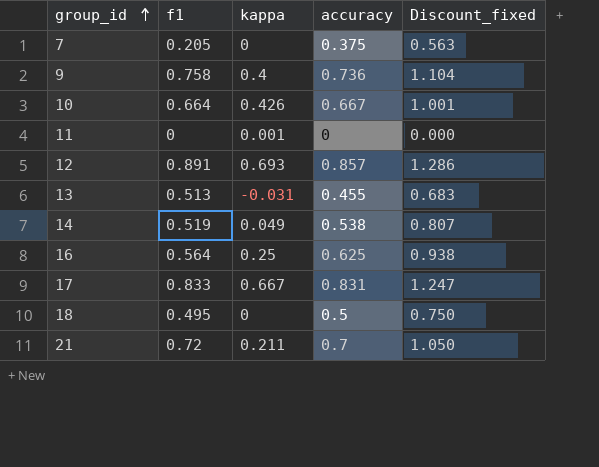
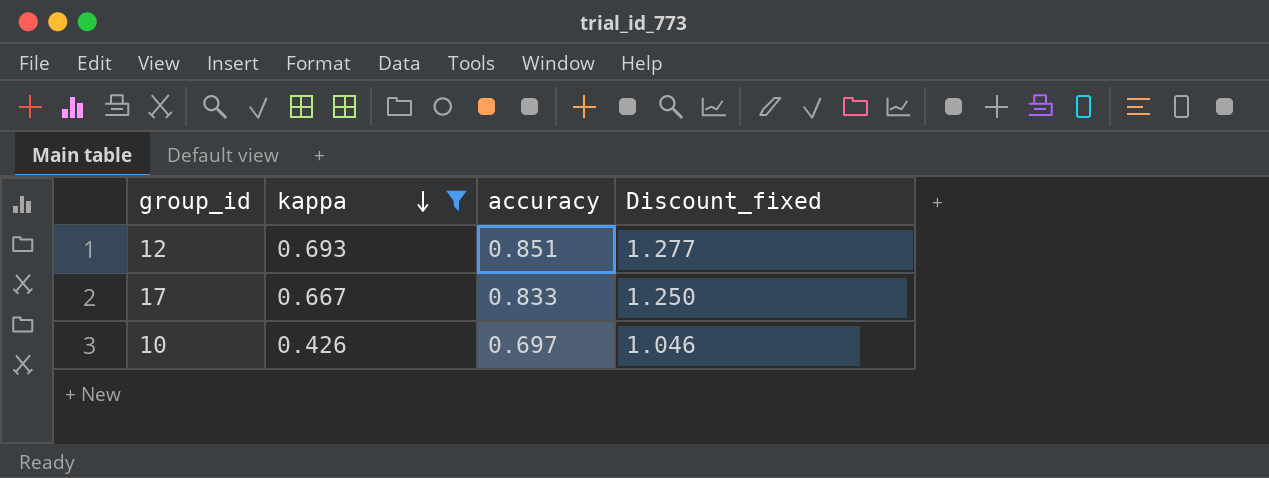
filter: none -> kappa >= 0.426
row order: group_id ascending -> kappa descending
column f1 | position: 2 -> none
12 | accuracy: 0.857 -> 0.851
12 | Discount_fixed: 1.286 -> 1.277
17 | accuracy: 0.831 -> 0.833
17 | Discount_fixed: 1.247 -> 1.250
10 | accuracy: 0.667 -> 0.697
10 | Discount_fixed: 1.001 -> 1.046

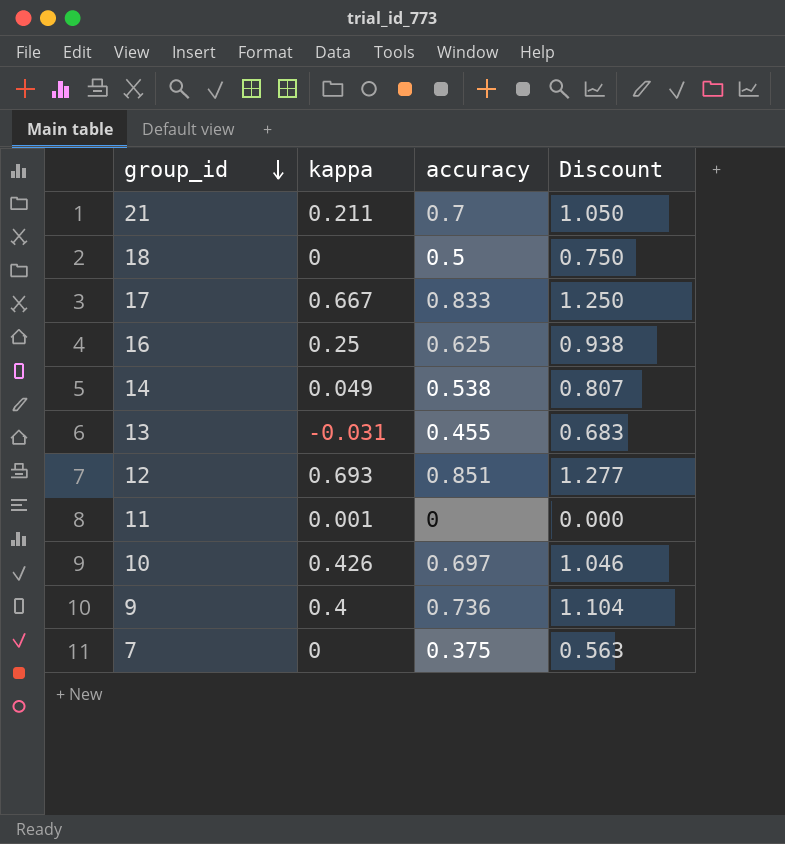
filter: kappa >= 0.426 -> none
row order: kappa descending -> group_id descending
column name: Discount_fixed -> Discount

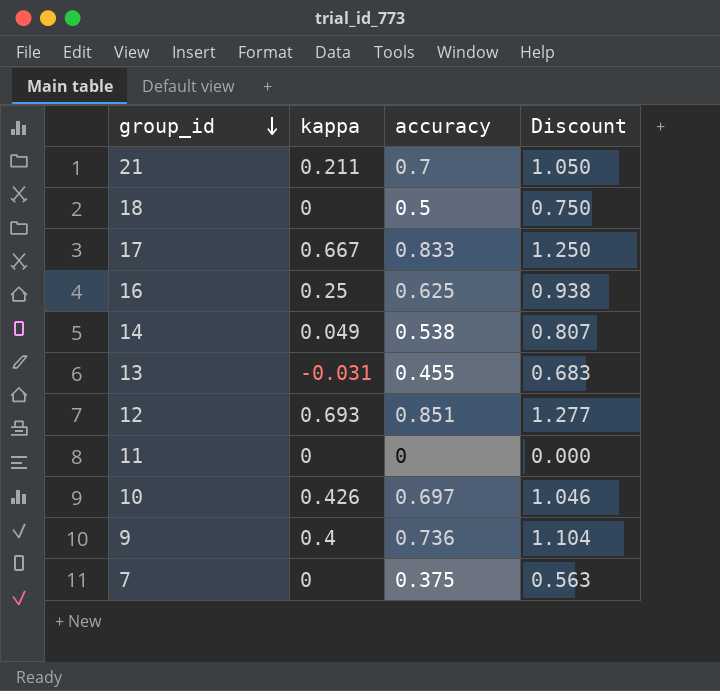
11 | kappa: 0.001 -> 0

